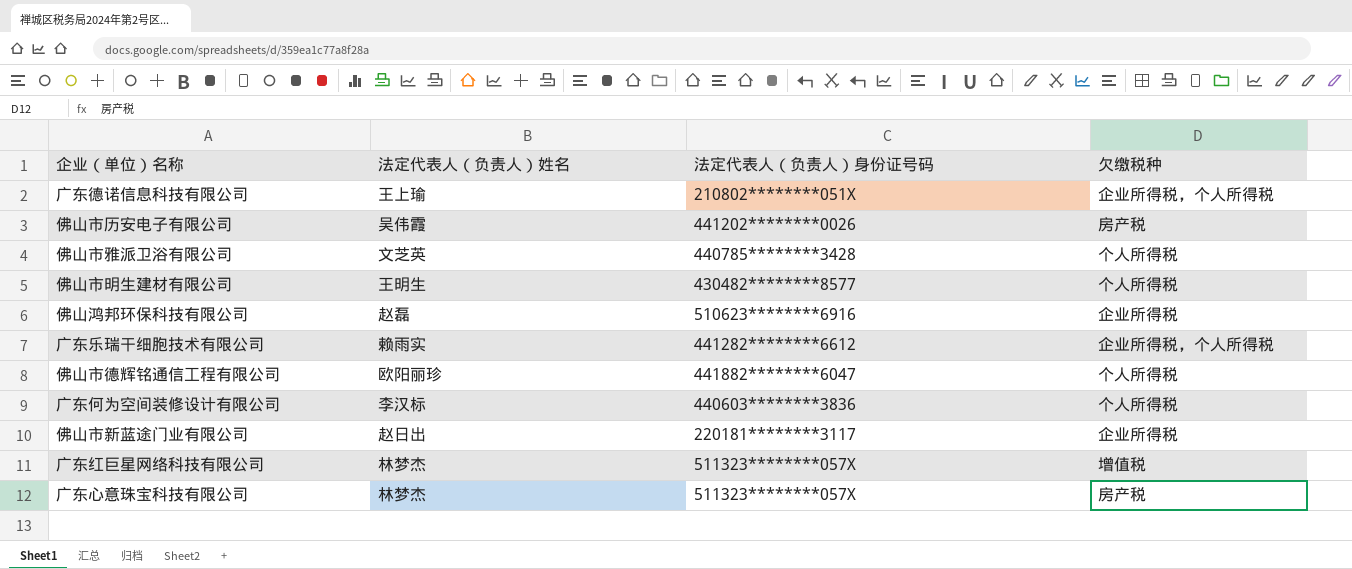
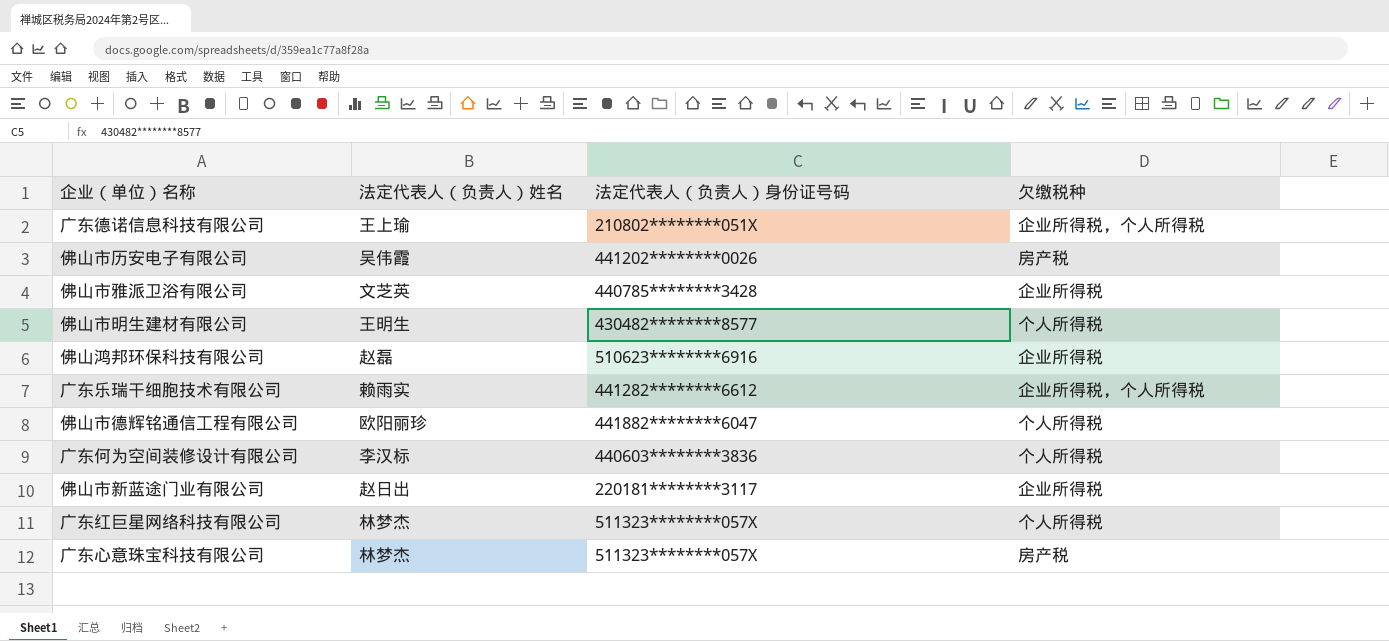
佛山市雅派卫浴有限公司 | 欠缴税种: 个人所得税 -> 企业所得税
广东红巨星网络科技有限公司 | 欠缴税种: 增值税 -> 个人所得税

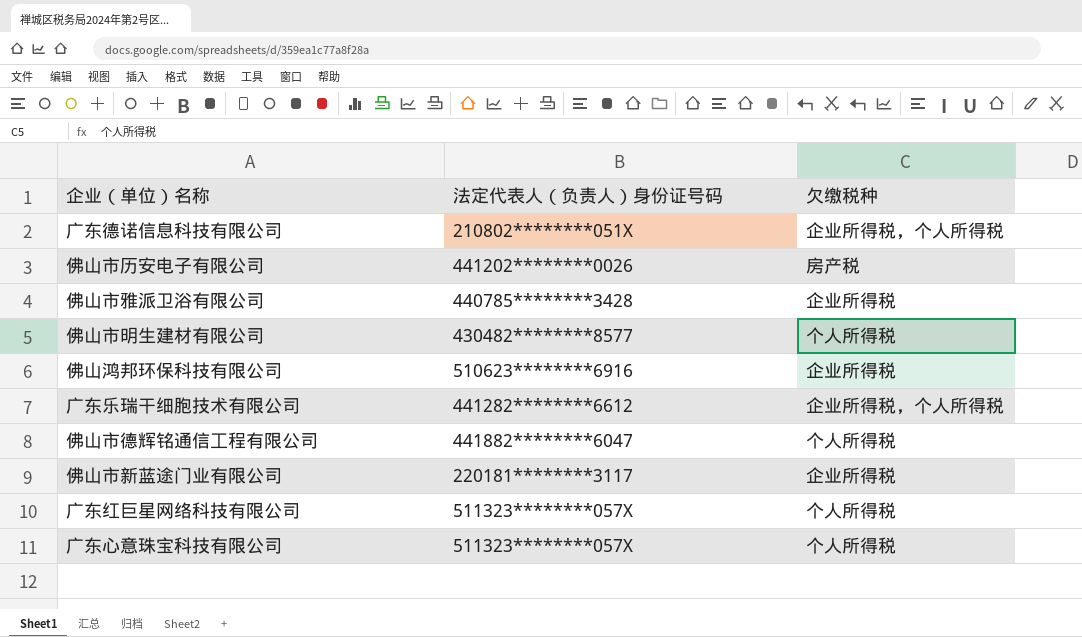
column 法定代表人（负责人）姓名 | position: 2 -> none
row 广东何为空间装修设计有限公司: 李汉标 | 440603********3836 | 个人所得税 -> none
广东心意珠宝科技有限公司 | 欠缴税种: 房产税 -> 个人所得税

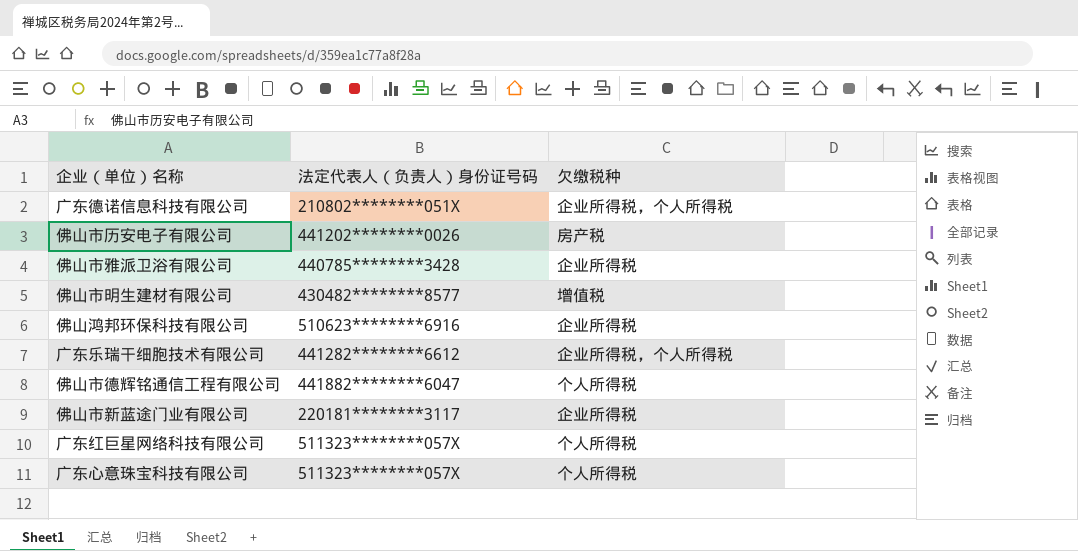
佛山市明生建材有限公司 | 欠缴税种: 个人所得税 -> 增值税

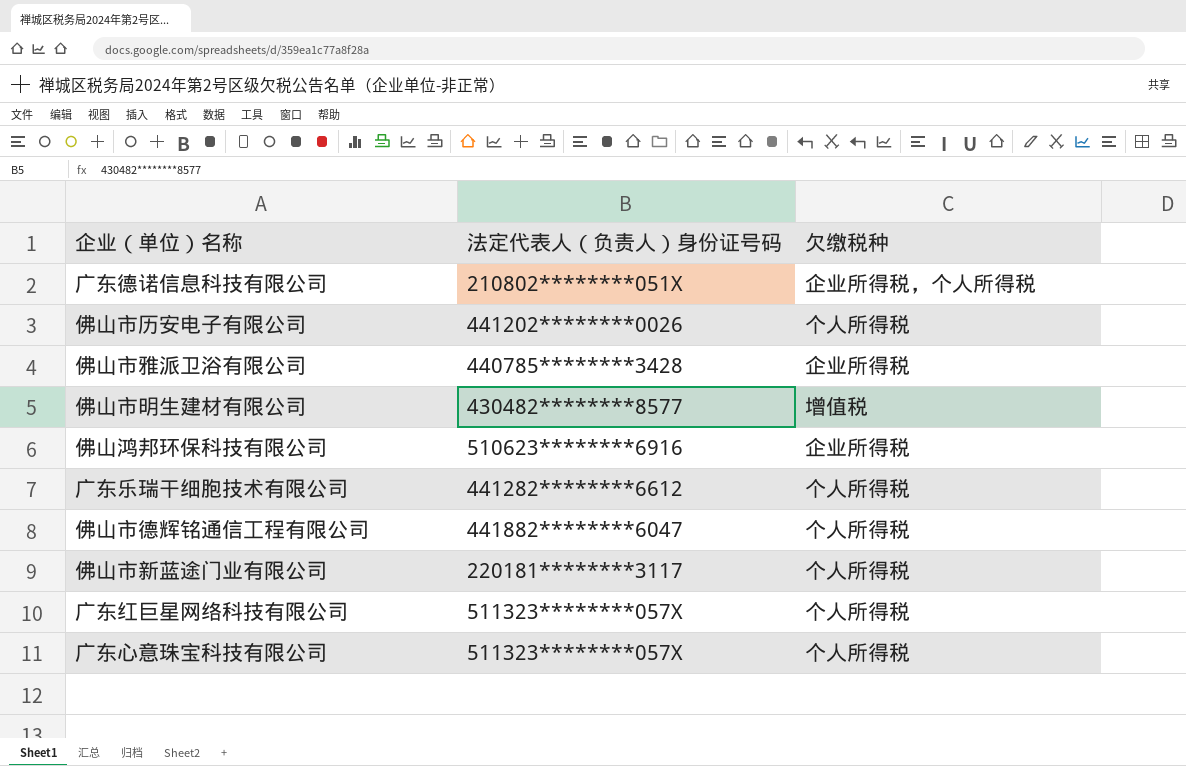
佛山市历安电子有限公司 | 欠缴税种: 房产税 -> 个人所得税
广东乐瑞干细胞技术有限公司 | 欠缴税种: 企业所得税，个人所得税 -> 个人所得税
佛山市新蓝途门业有限公司 | 欠缴税种: 企业所得税 -> 个人所得税

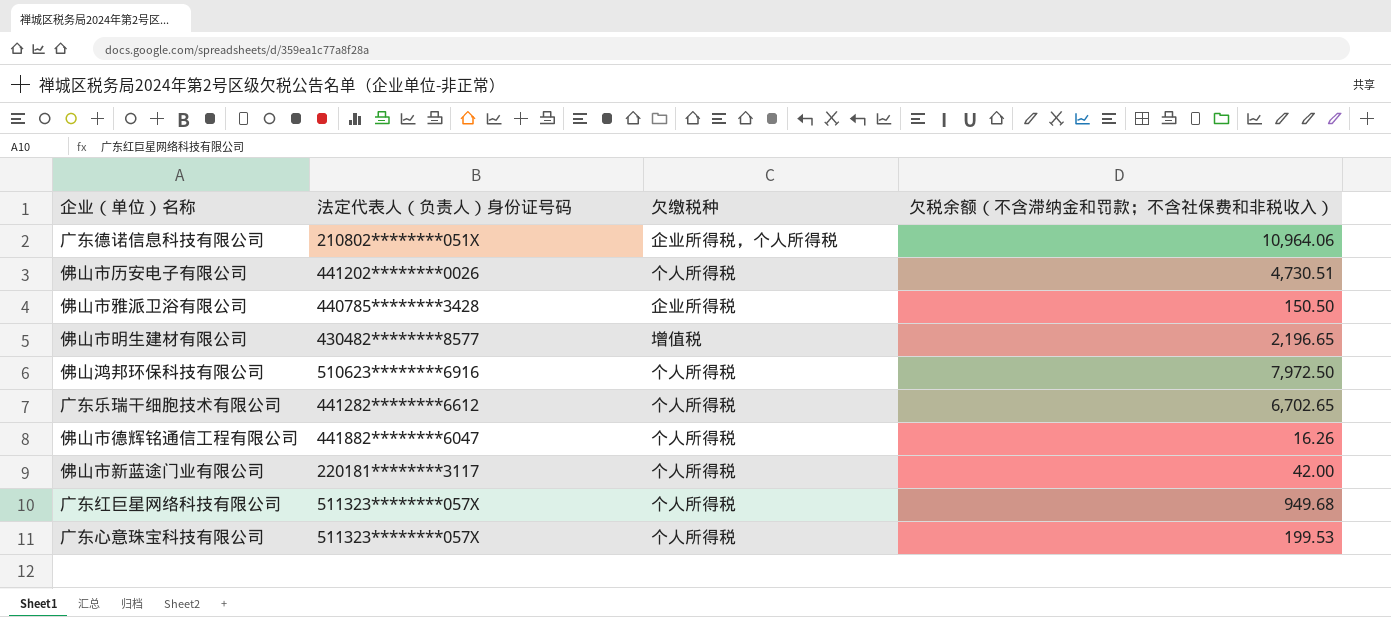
column 欠税余额（不含滞纳金和罚款；不含社保费和非税收入） | position: none -> 4
佛山鸿邦环保科技有限公司 | 欠缴税种: 企业所得税 -> 个人所得税

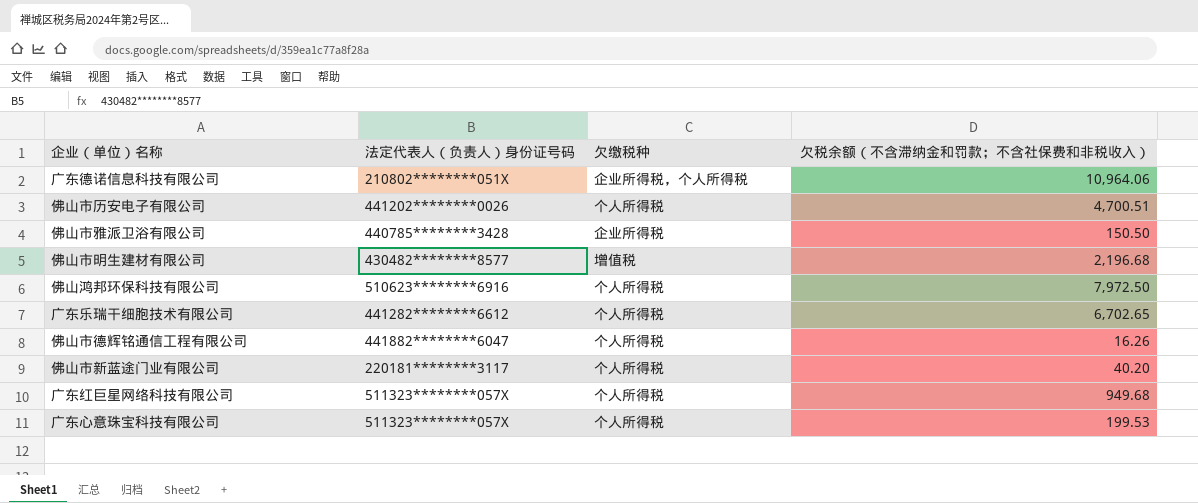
佛山市历安电子有限公司 | 欠税余额（不含滞纳金和罚款；不含社保费和非税收入）: 4,730.51 -> 4,700.51
佛山市明生建材有限公司 | 欠税余额（不含滞纳金和罚款；不含社保费和非税收入）: 2,196.65 -> 2,196.68
佛山市新蓝途门业有限公司 | 欠税余额（不含滞纳金和罚款；不含社保费和非税收入）: 42.00 -> 40.20

